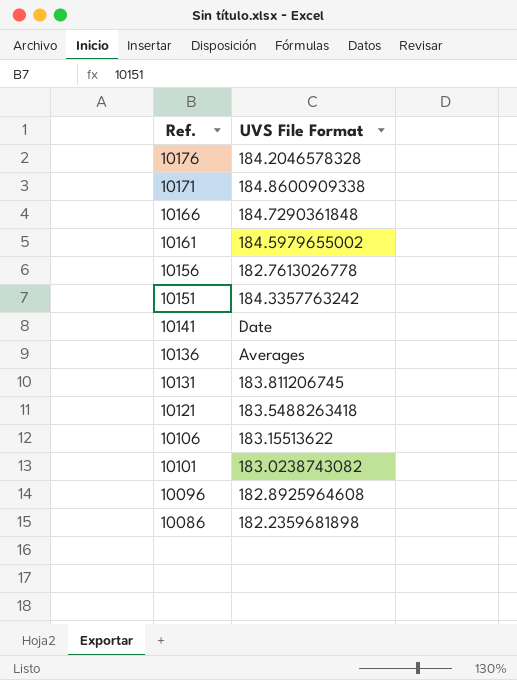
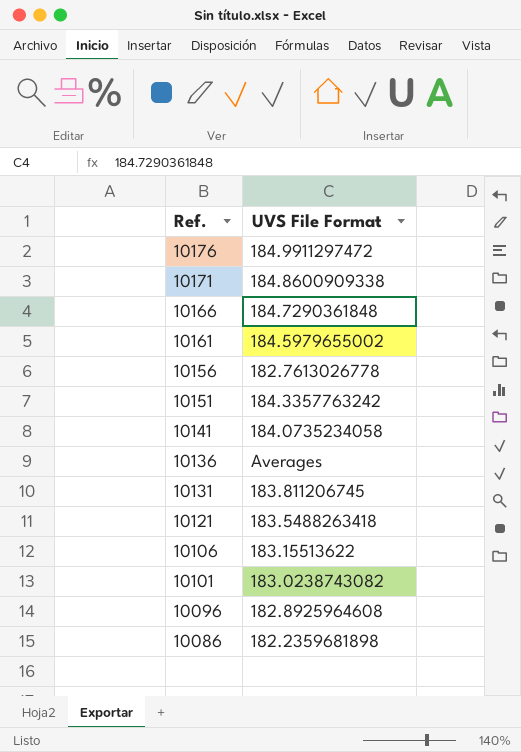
10176 | UVS File Format: 184.2046578328 -> 184.9911297472
10141 | UVS File Format: Date -> 184.0735234058

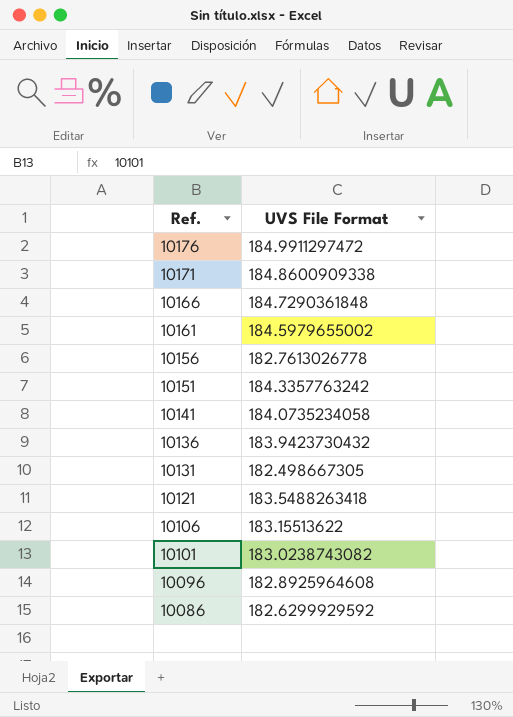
10136 | UVS File Format: Averages -> 183.9423730432
10131 | UVS File Format: 183.811206745 -> 182.498667305
10086 | UVS File Format: 182.2359681898 -> 182.6299929592

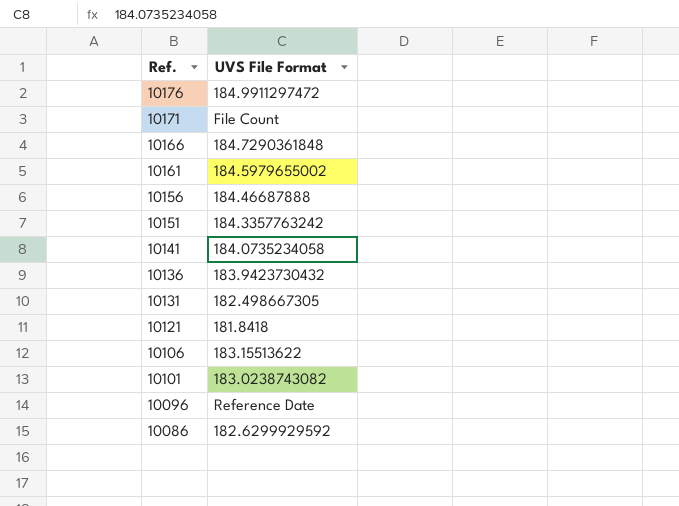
10171 | UVS File Format: 184.8600909338 -> File Count
10156 | UVS File Format: 182.7613026778 -> 184.46687888
10121 | UVS File Format: 183.5488263418 -> 181.8418
10096 | UVS File Format: 182.8925964608 -> Reference Date

